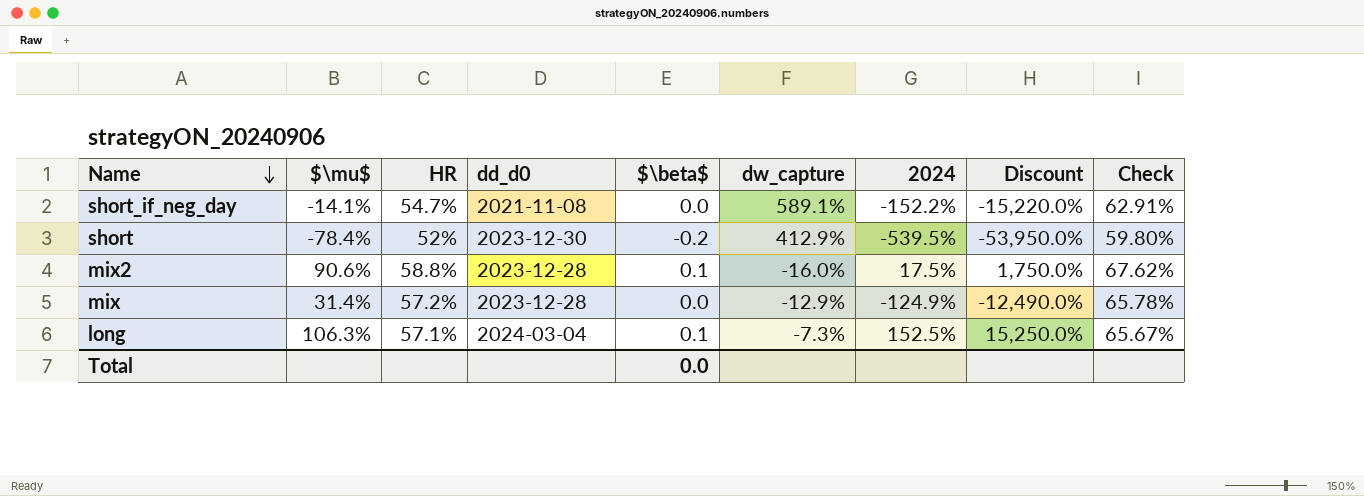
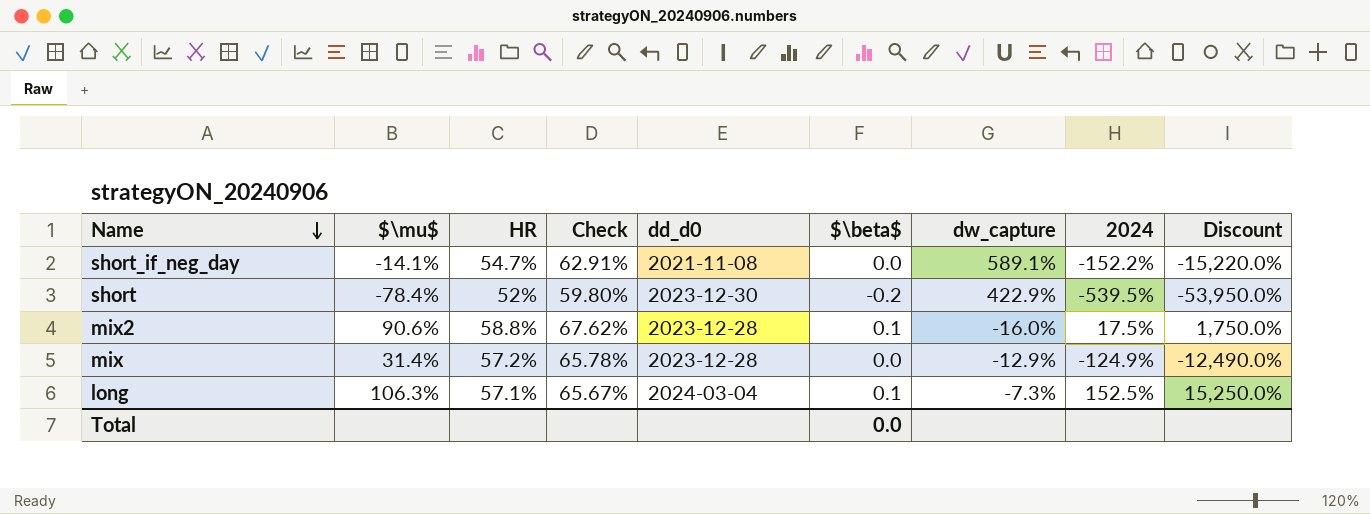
column Check | position: 9 -> 4
short | dw_capture: 412.9% -> 422.9%

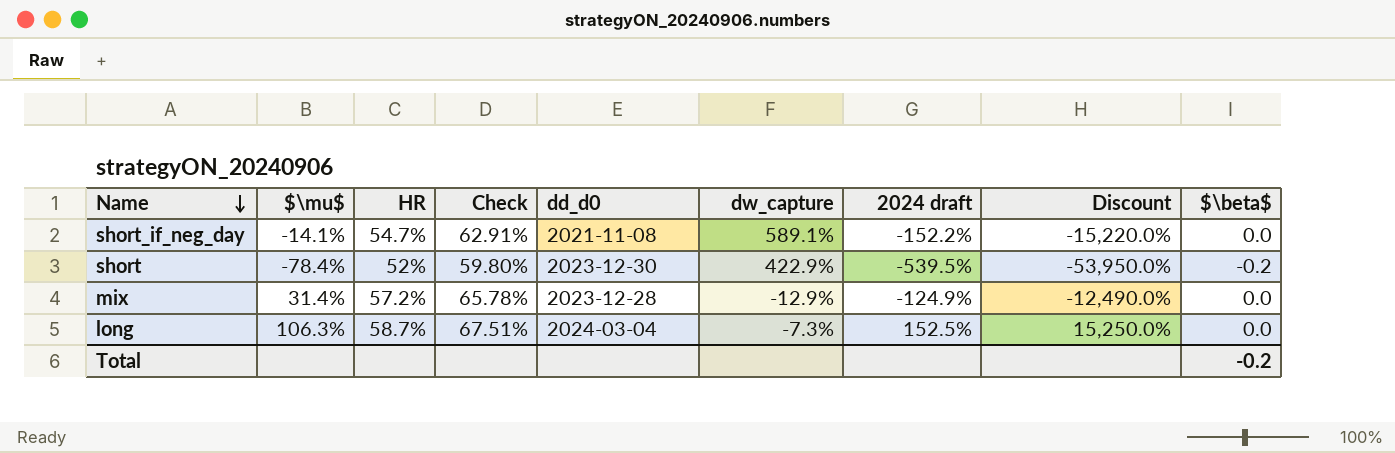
column name: 2024 -> 2024 draft
column $\beta$ | position: 6 -> 9
row mix2: 90.6% | 58.8% | 67.62% | 2023-12-28 | 0.1 | -16.0% | 17.5% | 1,750.0% -> none
long | HR: 57.1% -> 58.7%
long | Check: 65.67% -> 67.51%
long | $\beta$: 0.1 -> 0.0
Total | $\beta$: 0.0 -> -0.2

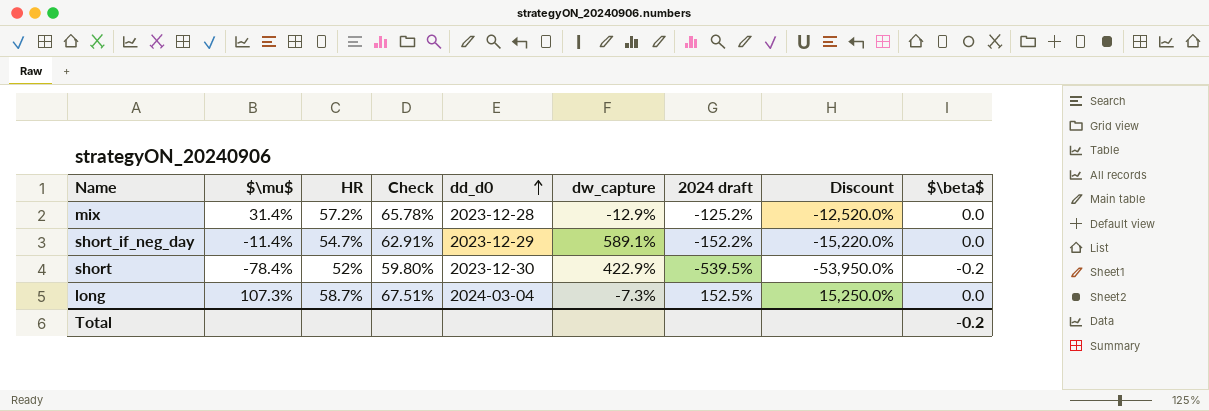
row order: Name descending -> dd_d0 ascending
mix | 2024 draft: -124.9% -> -125.2%
mix | Discount: -12,490.0% -> -12,520.0%
short_if_neg_day | $\mu$: -14.1% -> -11.4%
short_if_neg_day | dd_d0: 2021-11-08 -> 2023-12-29
long | $\mu$: 106.3% -> 107.3%

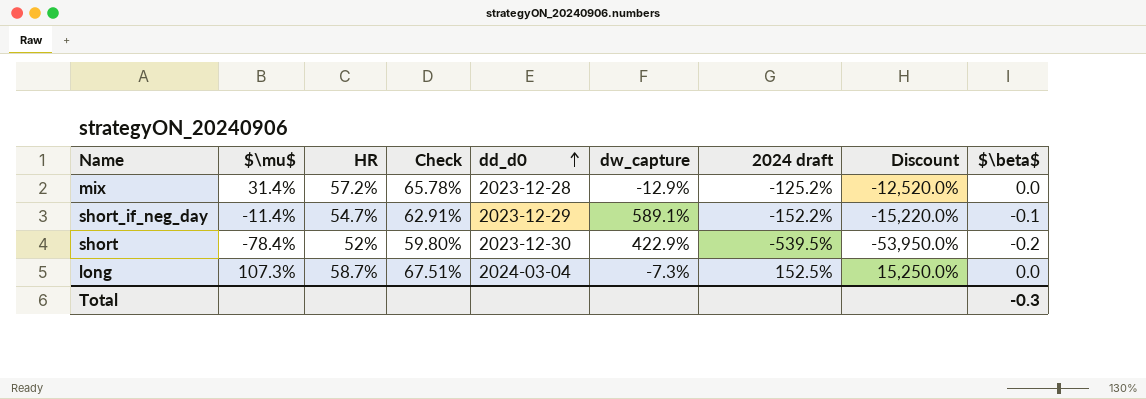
short_if_neg_day | $\beta$: 0.0 -> -0.1
Total | $\beta$: -0.2 -> -0.3

